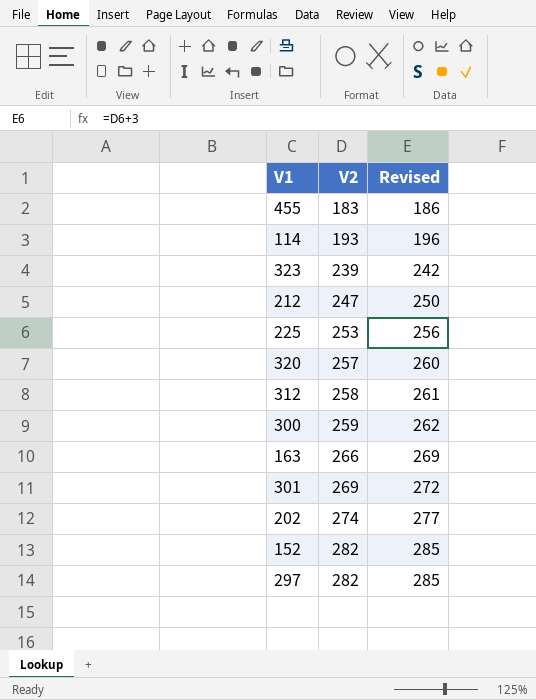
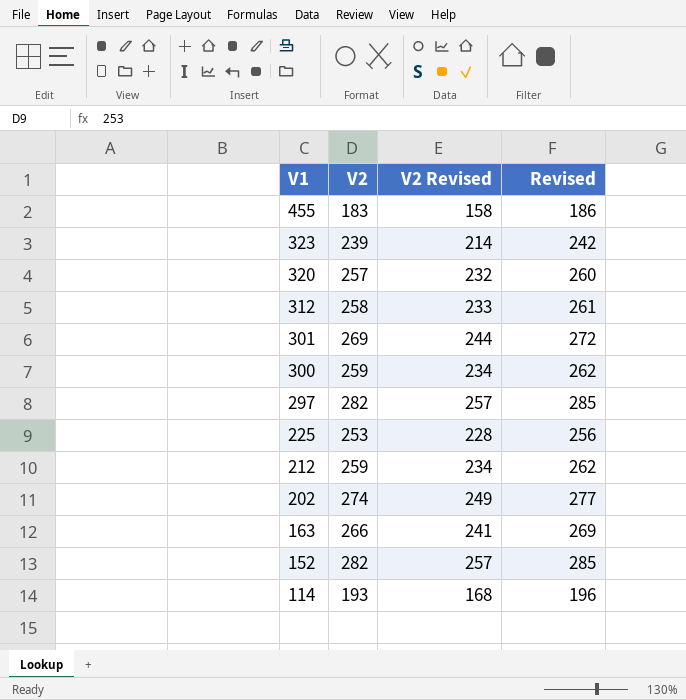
row order: V2 ascending -> V1 descending
column V2 Revised | formula: none -> [V2] - 25
212 | V2: 247 -> 259
212 | Revised: 250 -> 262

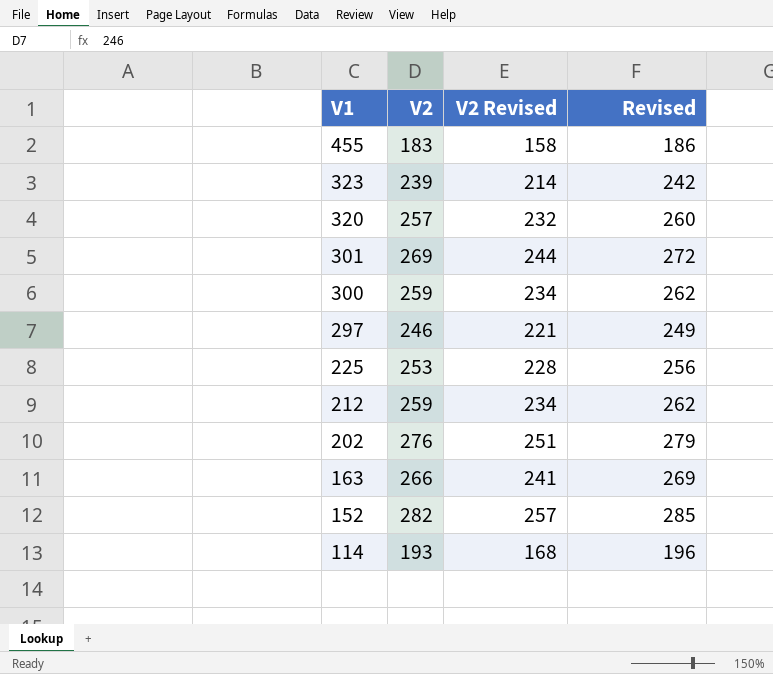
row 312: 258 | 233 | 261 -> none
297 | V2: 282 -> 246
297 | V2 Revised: 257 -> 221
297 | Revised: 285 -> 249
202 | V2: 274 -> 276
202 | V2 Revised: 249 -> 251
202 | Revised: 277 -> 279

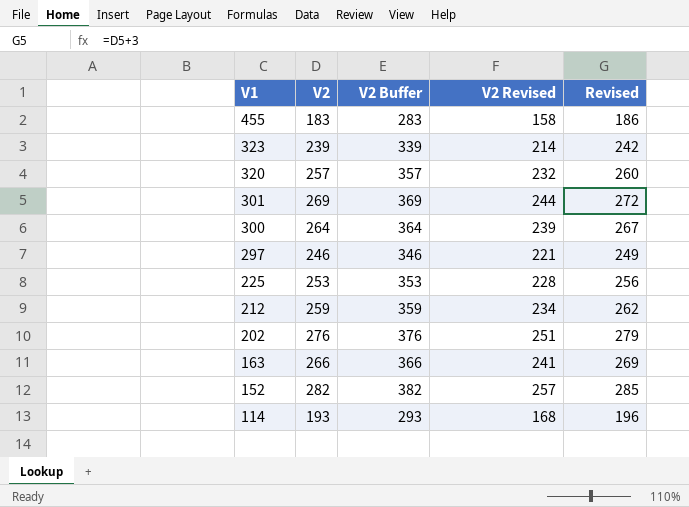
column V2 Buffer | formula: none -> [V2] + 100
300 | V2: 259 -> 264
300 | V2 Revised: 234 -> 239
300 | Revised: 262 -> 267

